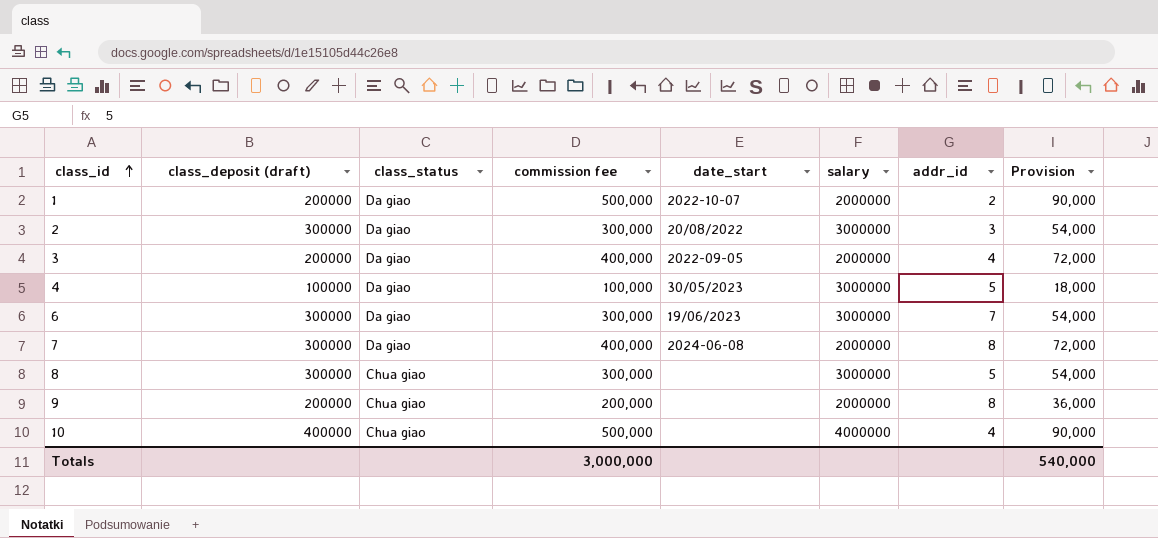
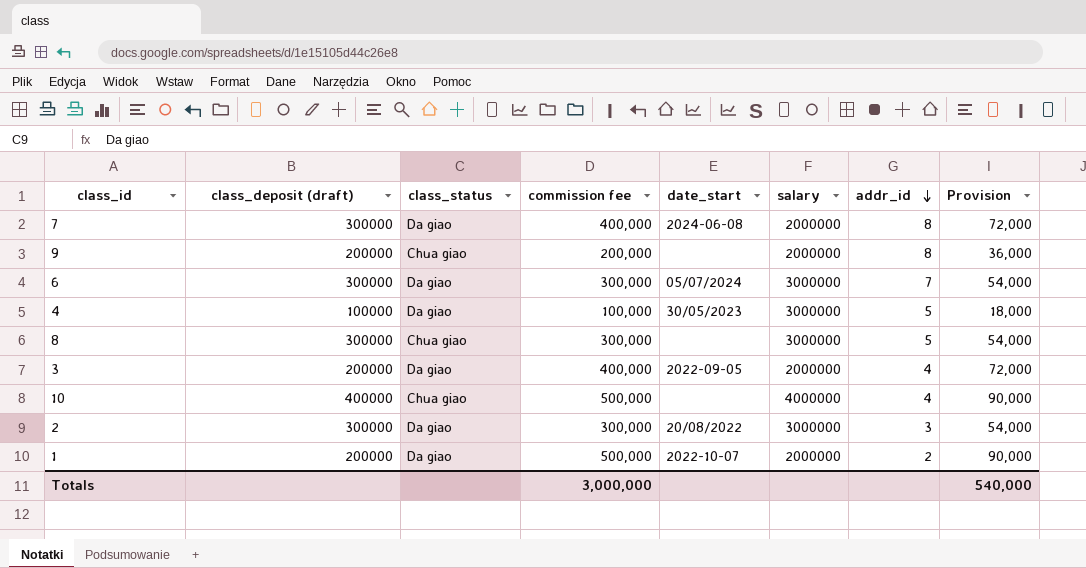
row order: class_id ascending -> addr_id descending
6 | date_start: 19/06/2023 -> 05/07/2024

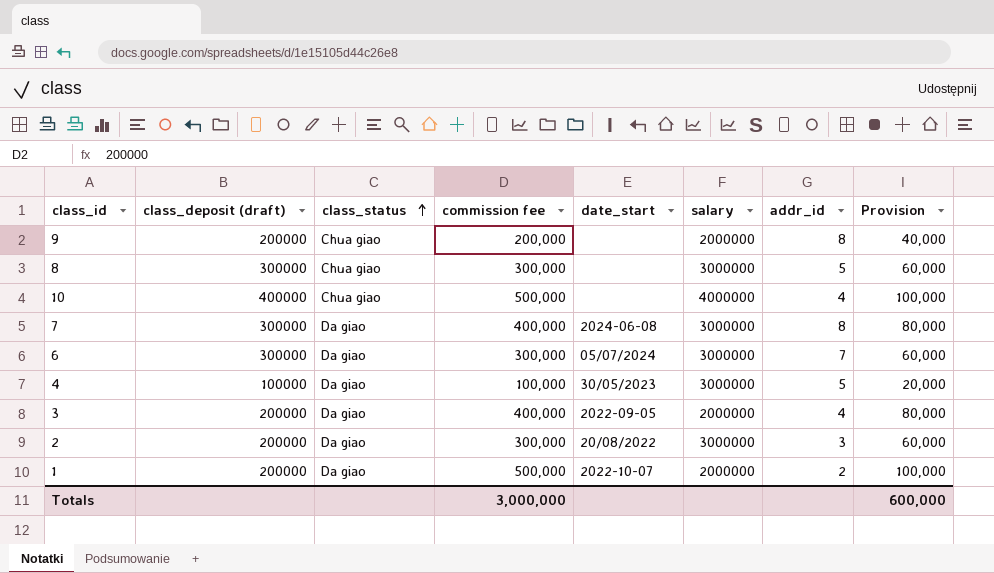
row order: addr_id descending -> class_status ascending
column Provision | formula: [commission fee] * 0.18 -> [commission fee] * 0.2
7 | salary: 2000000 -> 3000000
2 | class_deposit (draft): 300000 -> 200000
Totals | Provision: 540,000 -> 600,000

